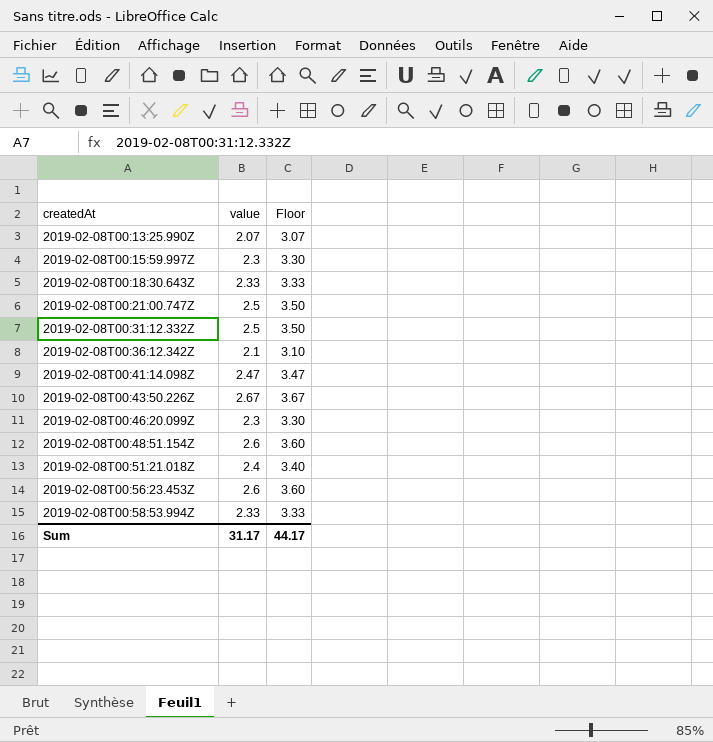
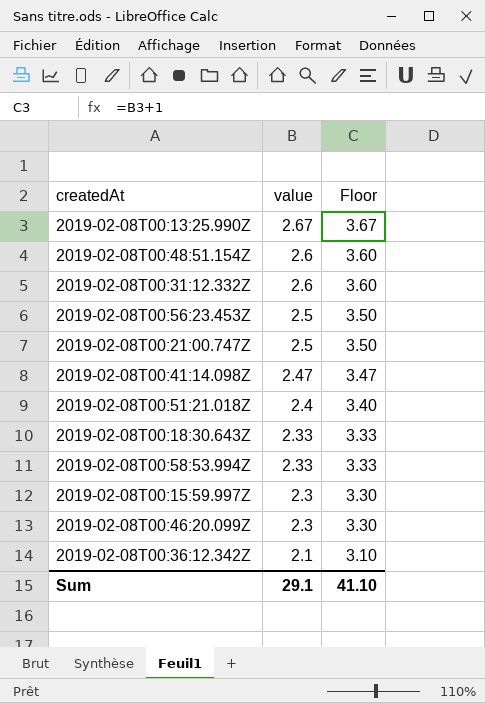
row order: createdAt ascending -> value descending
row 2019-02-08T00:43:50.226Z: 2.67 | 3.67 -> none
2019-02-08T00:13:25.990Z | value: 2.07 -> 2.67
2019-02-08T00:13:25.990Z | Floor: 3.07 -> 3.67
2019-02-08T00:31:12.332Z | value: 2.5 -> 2.6
2019-02-08T00:31:12.332Z | Floor: 3.50 -> 3.60
2019-02-08T00:56:23.453Z | value: 2.6 -> 2.5
2019-02-08T00:56:23.453Z | Floor: 3.60 -> 3.50
Sum | value: 31.17 -> 29.1
Sum | Floor: 44.17 -> 41.10

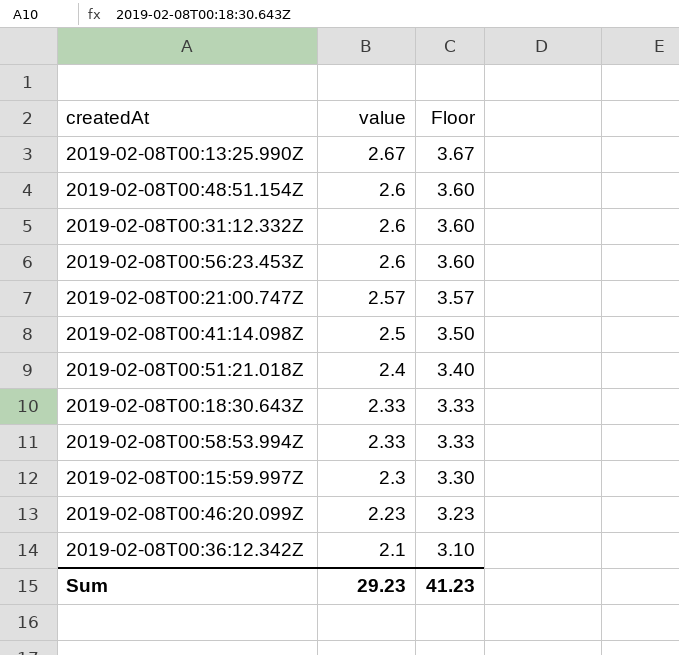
2019-02-08T00:56:23.453Z | value: 2.5 -> 2.6
2019-02-08T00:56:23.453Z | Floor: 3.50 -> 3.60
2019-02-08T00:21:00.747Z | value: 2.5 -> 2.57
2019-02-08T00:21:00.747Z | Floor: 3.50 -> 3.57
2019-02-08T00:41:14.098Z | value: 2.47 -> 2.5
2019-02-08T00:41:14.098Z | Floor: 3.47 -> 3.50
2019-02-08T00:46:20.099Z | value: 2.3 -> 2.23
2019-02-08T00:46:20.099Z | Floor: 3.30 -> 3.23
Sum | value: 29.1 -> 29.23
Sum | Floor: 41.10 -> 41.23

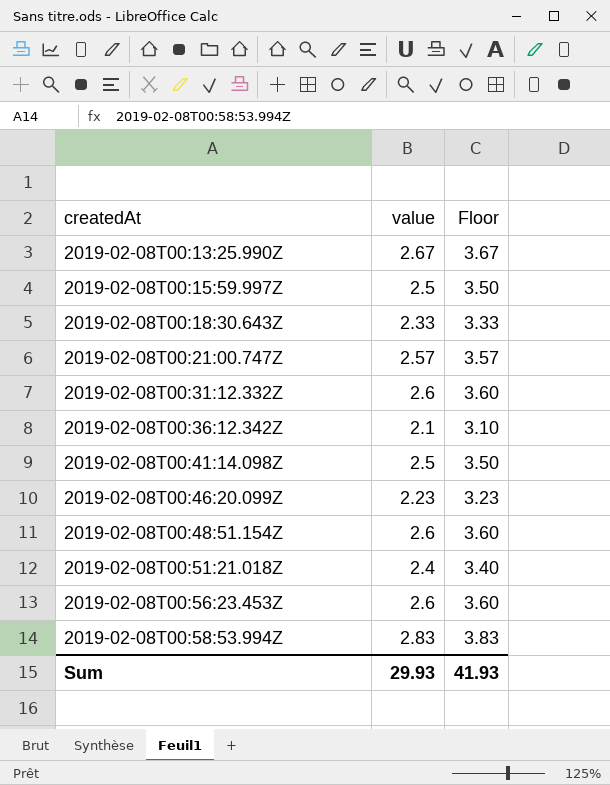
row order: value descending -> createdAt ascending
2019-02-08T00:15:59.997Z | value: 2.3 -> 2.5
2019-02-08T00:15:59.997Z | Floor: 3.30 -> 3.50
2019-02-08T00:58:53.994Z | value: 2.33 -> 2.83
2019-02-08T00:58:53.994Z | Floor: 3.33 -> 3.83
Sum | value: 29.23 -> 29.93
Sum | Floor: 41.23 -> 41.93

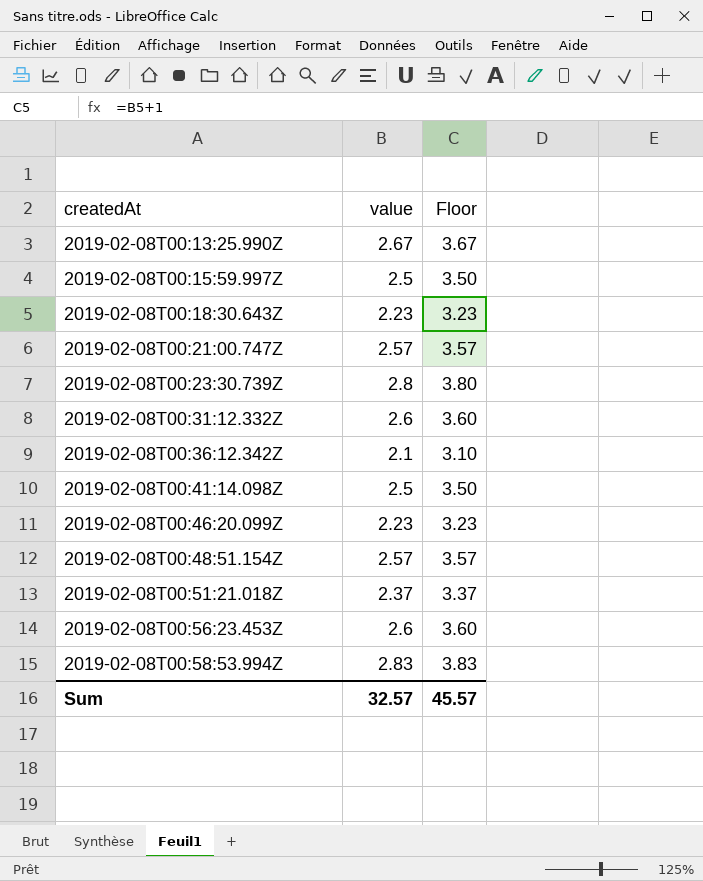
2019-02-08T00:18:30.643Z | value: 2.33 -> 2.23
2019-02-08T00:18:30.643Z | Floor: 3.33 -> 3.23
row 2019-02-08T00:23:30.739Z: none -> 2.8 | 3.80
2019-02-08T00:48:51.154Z | value: 2.6 -> 2.57
2019-02-08T00:48:51.154Z | Floor: 3.60 -> 3.57
2019-02-08T00:51:21.018Z | value: 2.4 -> 2.37
2019-02-08T00:51:21.018Z | Floor: 3.40 -> 3.37
Sum | value: 29.93 -> 32.57
Sum | Floor: 41.93 -> 45.57

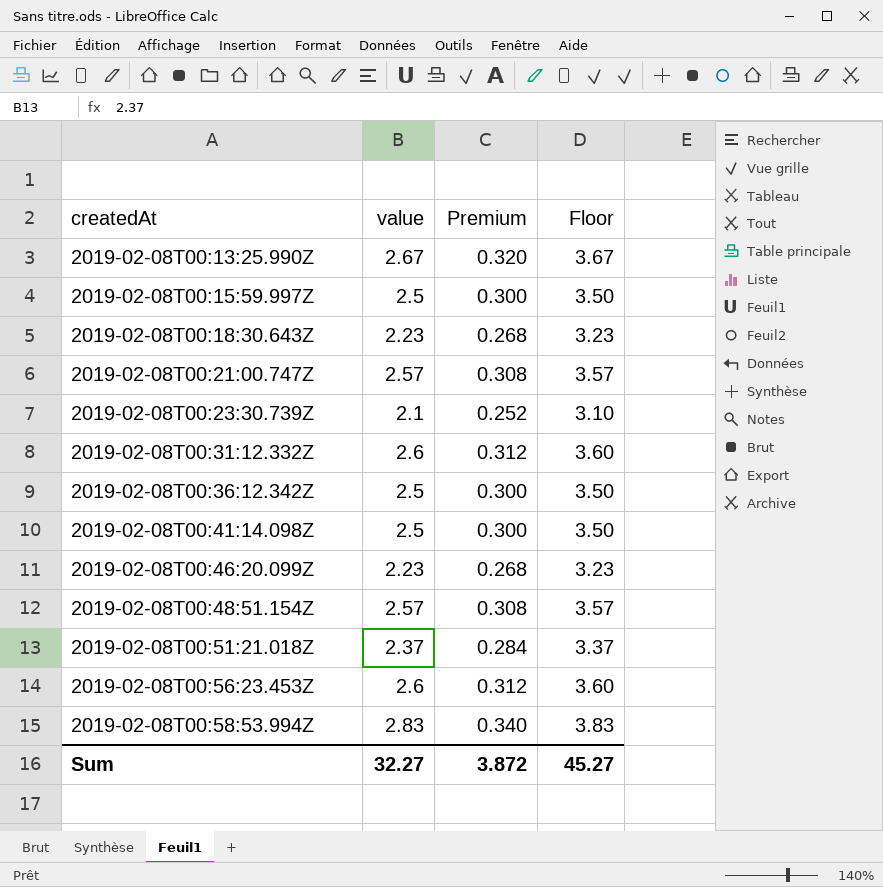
column Premium | formula: none -> [value] * 0.12
2019-02-08T00:23:30.739Z | value: 2.8 -> 2.1
2019-02-08T00:23:30.739Z | Floor: 3.80 -> 3.10
2019-02-08T00:36:12.342Z | value: 2.1 -> 2.5
2019-02-08T00:36:12.342Z | Floor: 3.10 -> 3.50
Sum | value: 32.57 -> 32.27
Sum | Floor: 45.57 -> 45.27

